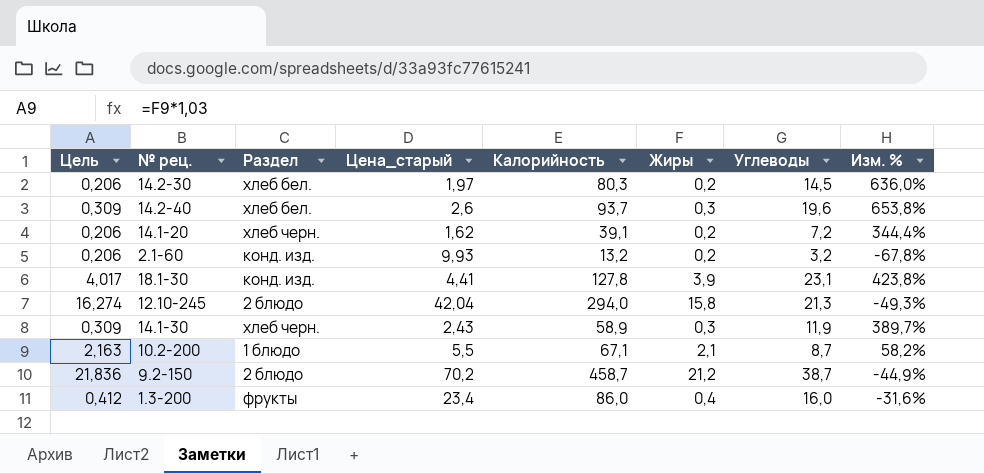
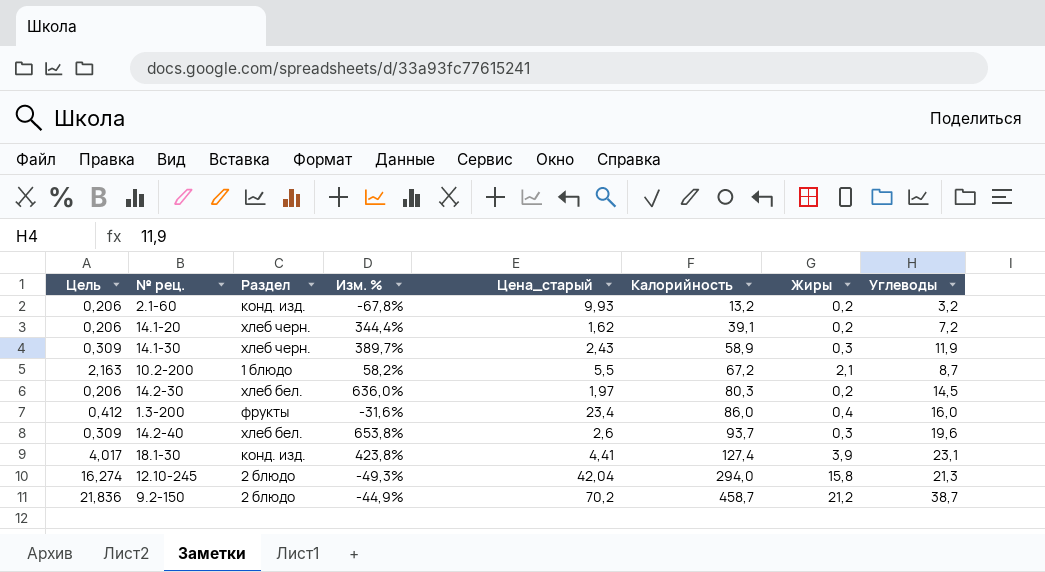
row order: none -> Калорийность ascending
column Изм. % | position: 8 -> 4
10.2-200 | Калорийность: 67,1 -> 67,2
18.1-30 | Калорийность: 127,8 -> 127,4

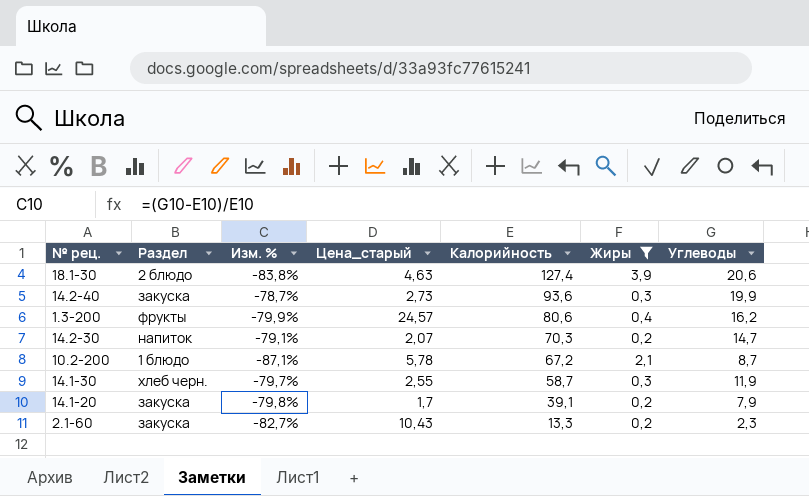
filter: none -> Жиры <= 3,9
row order: Калорийность ascending -> Калорийность descending
column Цель | formula: [Жиры] * 1,03 -> none
column Изм. % | formula: ([Углеводы] - [Цена_старый]) / [Цена_старый] -> ([Углеводы] - [Калорийность]) / [Калорийность]
18.1-30 | Раздел: конд. изд. -> 2 блюдо
18.1-30 | Цена_старый: 4,41 -> 4,63
18.1-30 | Углеводы: 23,1 -> 20,6
14.2-40 | Раздел: хлеб бел. -> закуска
14.2-40 | Цена_старый: 2,6 -> 2,73
14.2-40 | Калорийность: 93,7 -> 93,6
14.2-40 | Углеводы: 19,6 -> 19,9
1.3-200 | Цена_старый: 23,4 -> 24,57
1.3-200 | Калорийность: 86,0 -> 80,6
1.3-200 | Углеводы: 16,0 -> 16,2
14.2-30 | Раздел: хлеб бел. -> напиток
14.2-30 | Цена_старый: 1,97 -> 2,07
14.2-30 | Калорийность: 80,3 -> 70,3
14.2-30 | Углеводы: 14,5 -> 14,7
10.2-200 | Цена_старый: 5,5 -> 5,78
14.1-30 | Цена_старый: 2,43 -> 2,55
14.1-30 | Калорийность: 58,9 -> 58,7
14.1-20 | Раздел: хлеб черн. -> закуска
14.1-20 | Цена_старый: 1,62 -> 1,7
14.1-20 | Углеводы: 7,2 -> 7,9
2.1-60 | Раздел: конд. изд. -> закуска
2.1-60 | Цена_старый: 9,93 -> 10,43
2.1-60 | Калорийность: 13,2 -> 13,3
2.1-60 | Углеводы: 3,2 -> 2,3

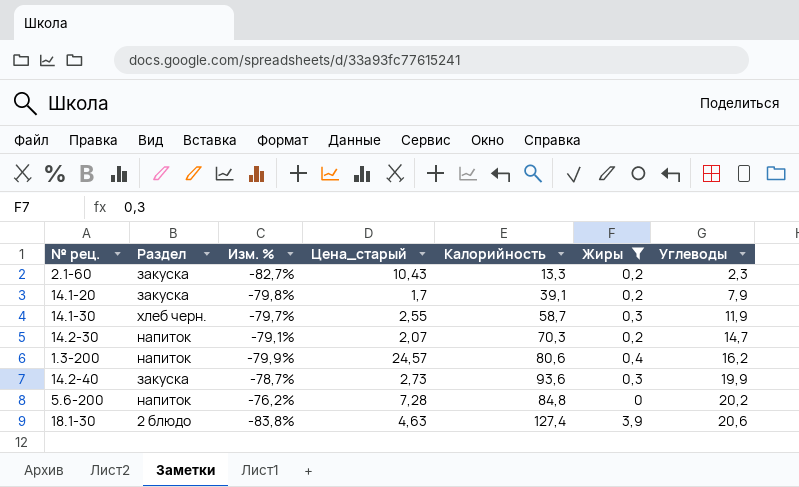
row order: Калорийность descending -> Углеводы ascending
row 10.2-200: 1 блюдо | -87,1% | 5,78 | 67,2 | 2,1 | 8,7 -> none
1.3-200 | Раздел: фрукты -> напиток
row 5.6-200: none -> напиток | -76,2% | 7,28 | 84,8 | 0 | 20,2

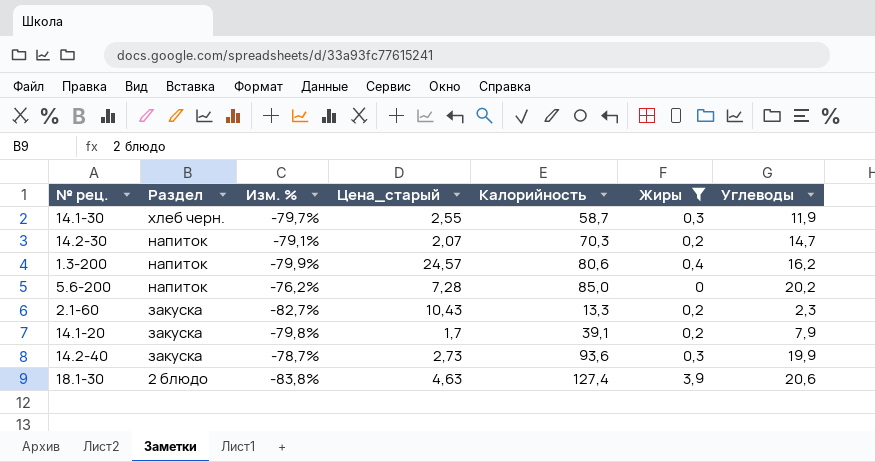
row order: Углеводы ascending -> Раздел descending
5.6-200 | Калорийность: 84,8 -> 85,0

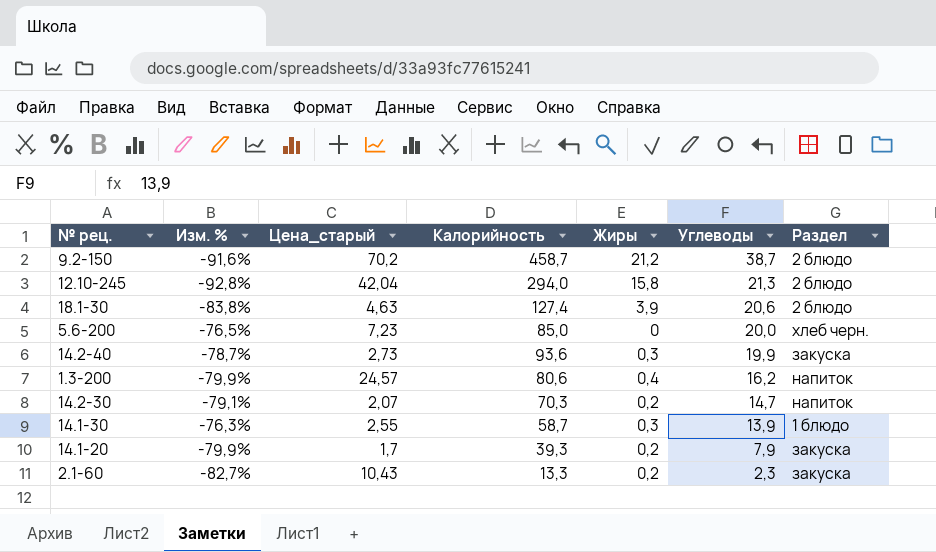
filter: Жиры <= 3,9 -> none
row order: Раздел descending -> Углеводы descending
column Раздел | position: 2 -> 7
5.6-200 | Изм. %: -76,2% -> -76,5%
5.6-200 | Цена_старый: 7,28 -> 7,23
5.6-200 | Углеводы: 20,2 -> 20,0
5.6-200 | Раздел: напиток -> хлеб черн.
14.1-30 | Изм. %: -79,7% -> -76,3%
14.1-30 | Углеводы: 11,9 -> 13,9
14.1-30 | Раздел: хлеб черн. -> 1 блюдо
14.1-20 | Изм. %: -79,8% -> -79,9%
14.1-20 | Калорийность: 39,1 -> 39,3

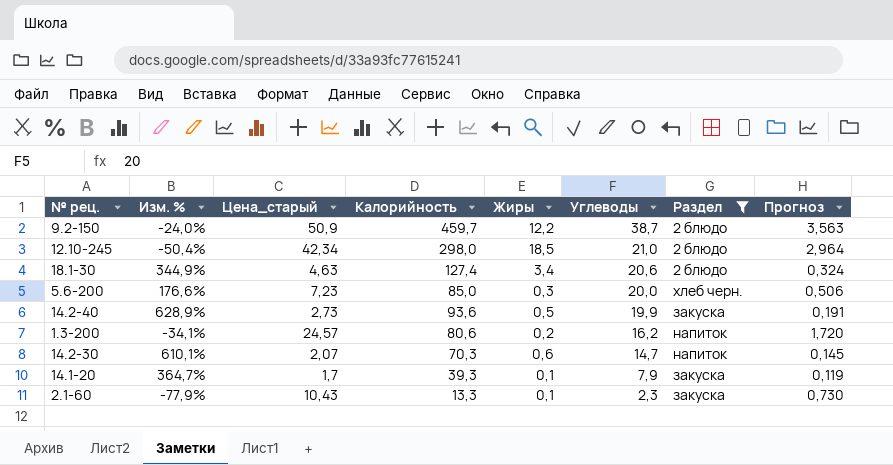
filter: none -> Раздел != 1 блюдо
column Изм. % | formula: ([Углеводы] - [Калорийность]) / [Калорийность] -> ([Углеводы] - [Цена_старый]) / [Цена_старый]
column Прогноз | formula: none -> [Цена_старый] * 0,07
9.2-150 | Цена_старый: 70,2 -> 50,9
9.2-150 | Калорийность: 458,7 -> 459,7
9.2-150 | Жиры: 21,2 -> 12,2
12.10-245 | Цена_старый: 42,04 -> 42,34
12.10-245 | Калорийность: 294,0 -> 298,0
12.10-245 | Жиры: 15,8 -> 18,5
12.10-245 | Углеводы: 21,3 -> 21,0
18.1-30 | Жиры: 3,9 -> 3,4
5.6-200 | Жиры: 0 -> 0,3
14.2-40 | Жиры: 0,3 -> 0,5
1.3-200 | Жиры: 0,4 -> 0,2
14.2-30 | Жиры: 0,2 -> 0,6
14.1-20 | Жиры: 0,2 -> 0,1
2.1-60 | Жиры: 0,2 -> 0,1

